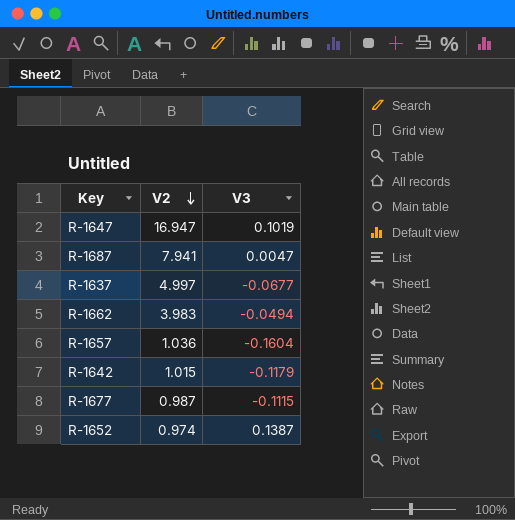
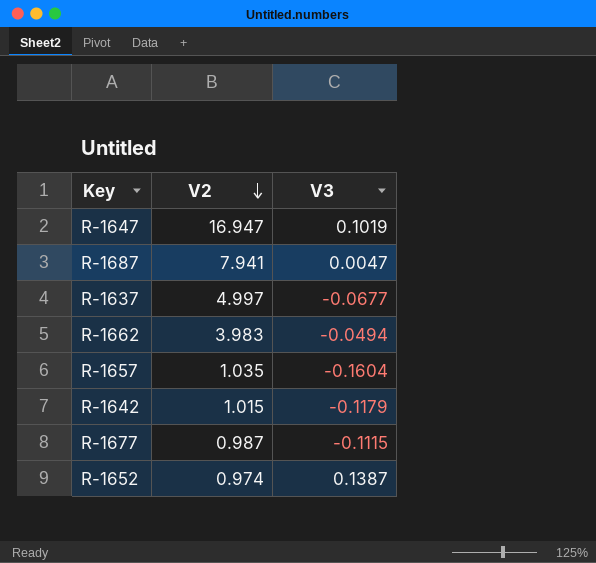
R-1657 | V2: 1.036 -> 1.035

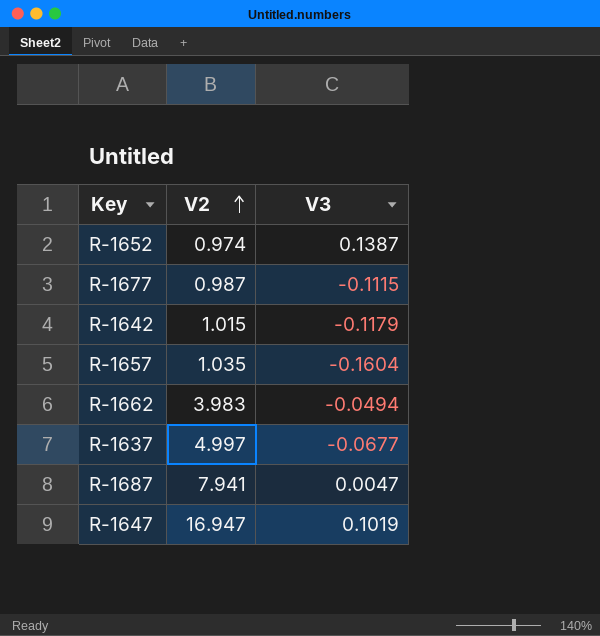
row order: V2 descending -> V2 ascending

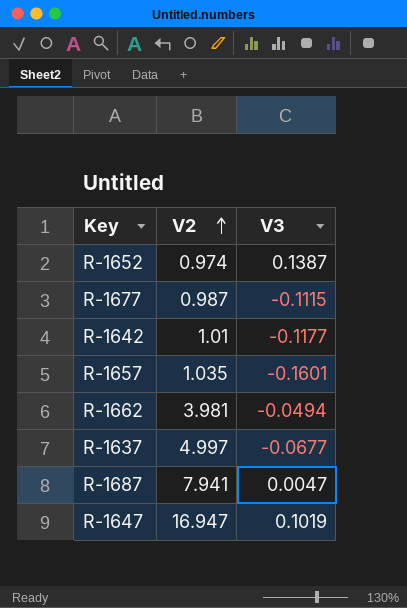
R-1642 | V2: 1.015 -> 1.01
R-1642 | V3: -0.1179 -> -0.1177
R-1657 | V3: -0.1604 -> -0.1601
R-1662 | V2: 3.983 -> 3.981

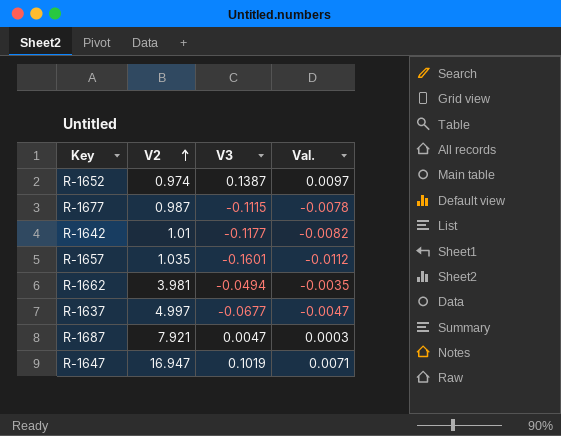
column Val. | formula: none -> [V3] * 0.07
R-1687 | V2: 7.941 -> 7.921

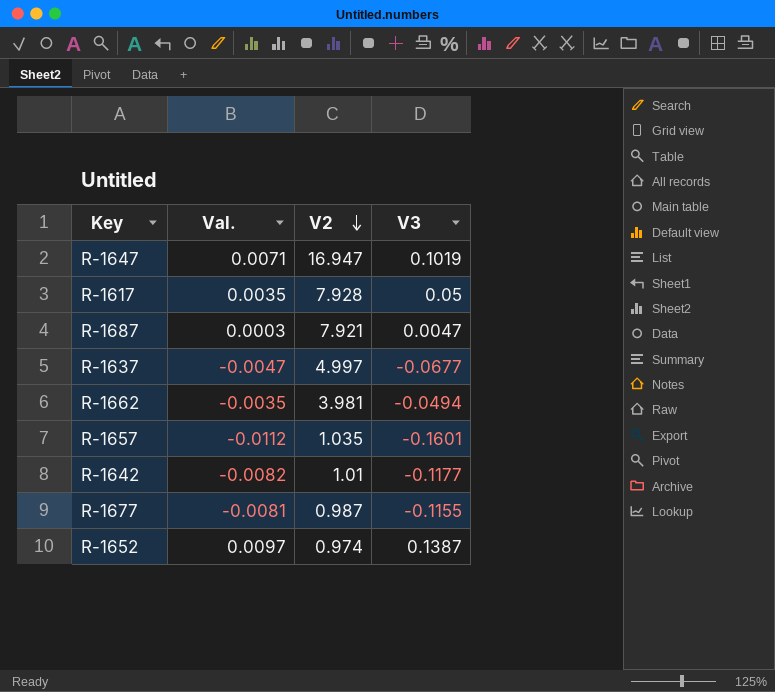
row order: V2 ascending -> V2 descending
column Val. | position: 4 -> 2
row R-1617: none -> 0.0035 | 7.928 | 0.05
R-1677 | Val.: -0.0078 -> -0.0081
R-1677 | V3: -0.1115 -> -0.1155

